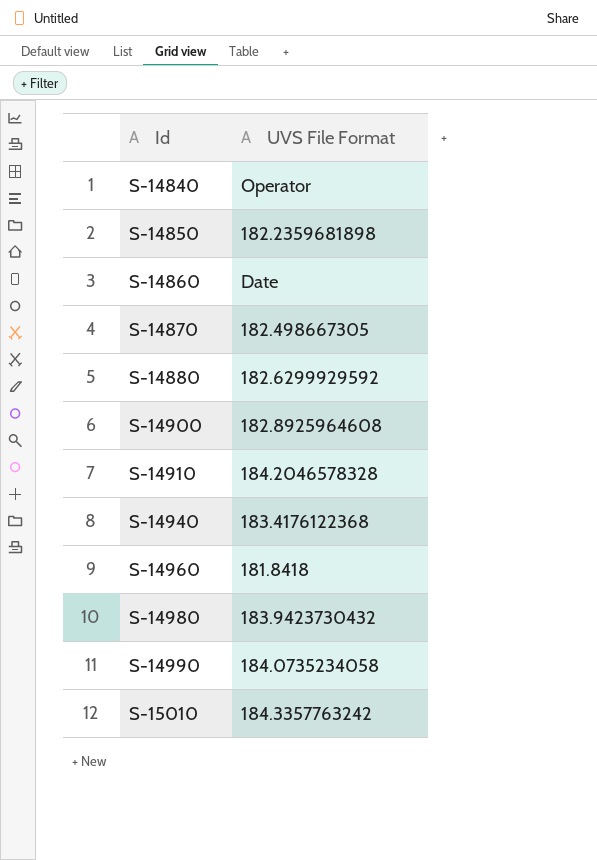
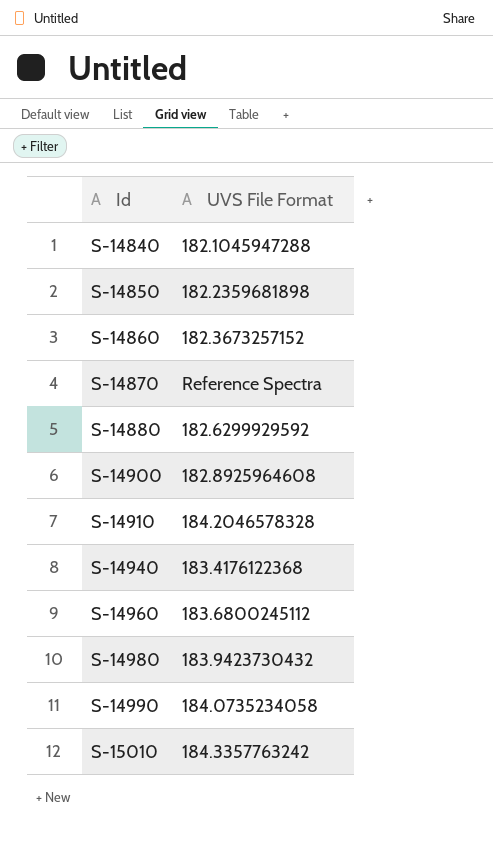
S-14840 | UVS File Format: Operator -> 182.1045947288
S-14860 | UVS File Format: Date -> 182.3673257152
S-14870 | UVS File Format: 182.498667305 -> Reference Spectra
S-14960 | UVS File Format: 181.8418 -> 183.6800245112

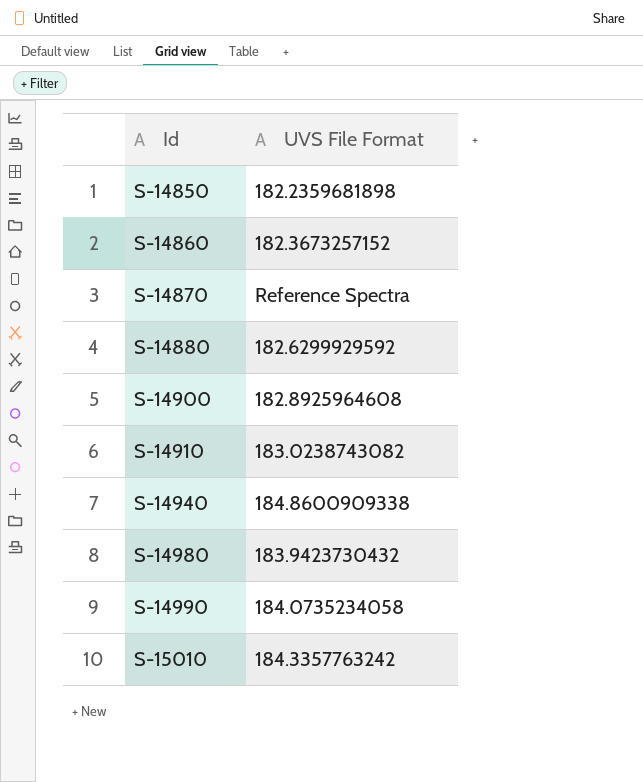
row S-14840: 182.1045947288 -> none
row S-14960: 183.6800245112 -> none
S-14910 | UVS File Format: 184.2046578328 -> 183.0238743082
S-14940 | UVS File Format: 183.4176122368 -> 184.8600909338

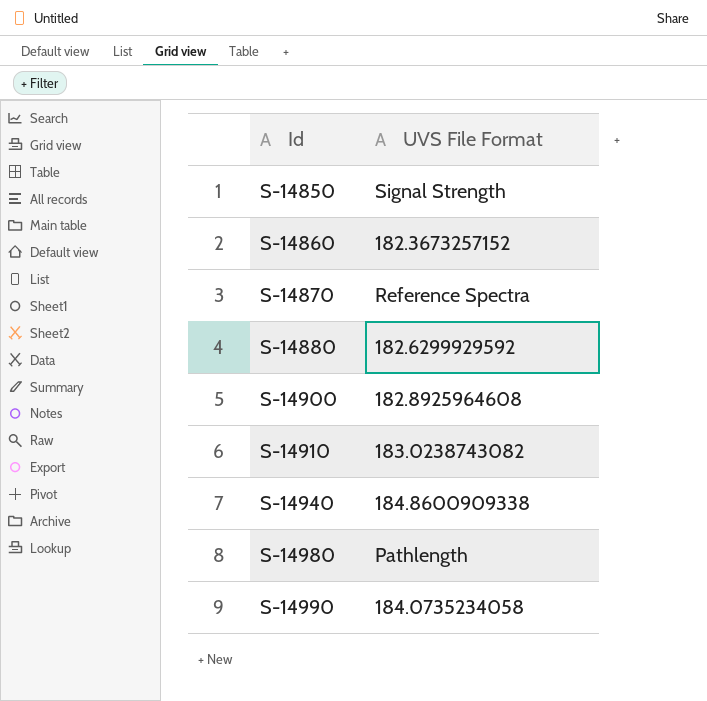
row S-15010: 184.3357763242 -> none
S-14850 | UVS File Format: 182.2359681898 -> Signal Strength
S-14980 | UVS File Format: 183.9423730432 -> Pathlength

